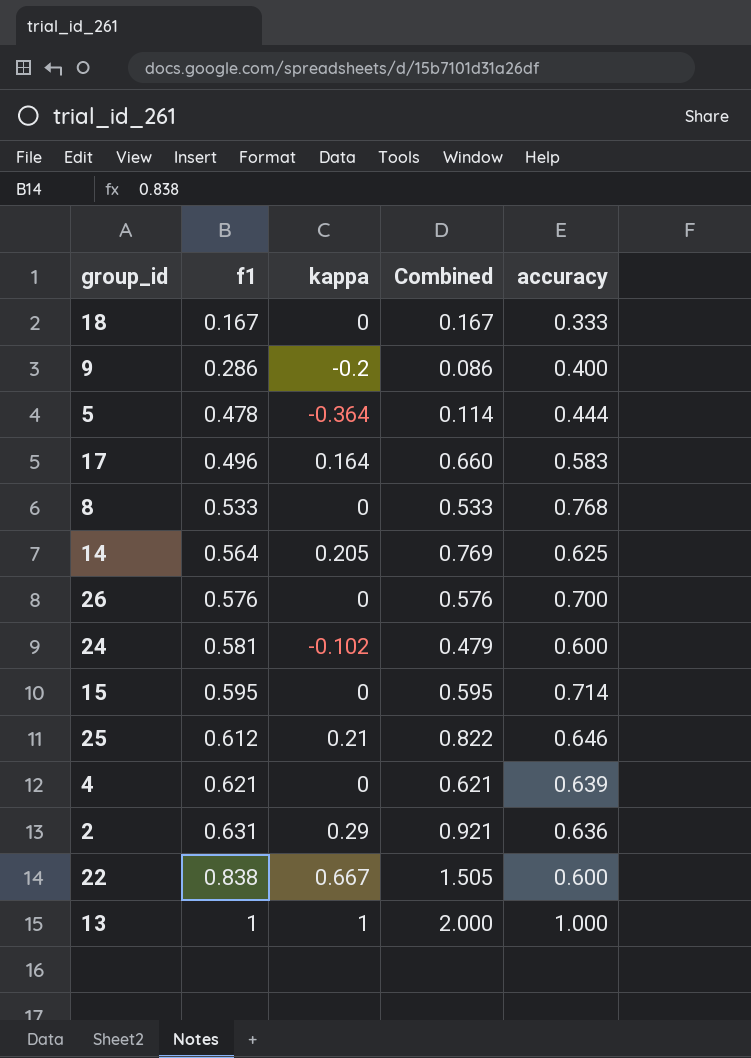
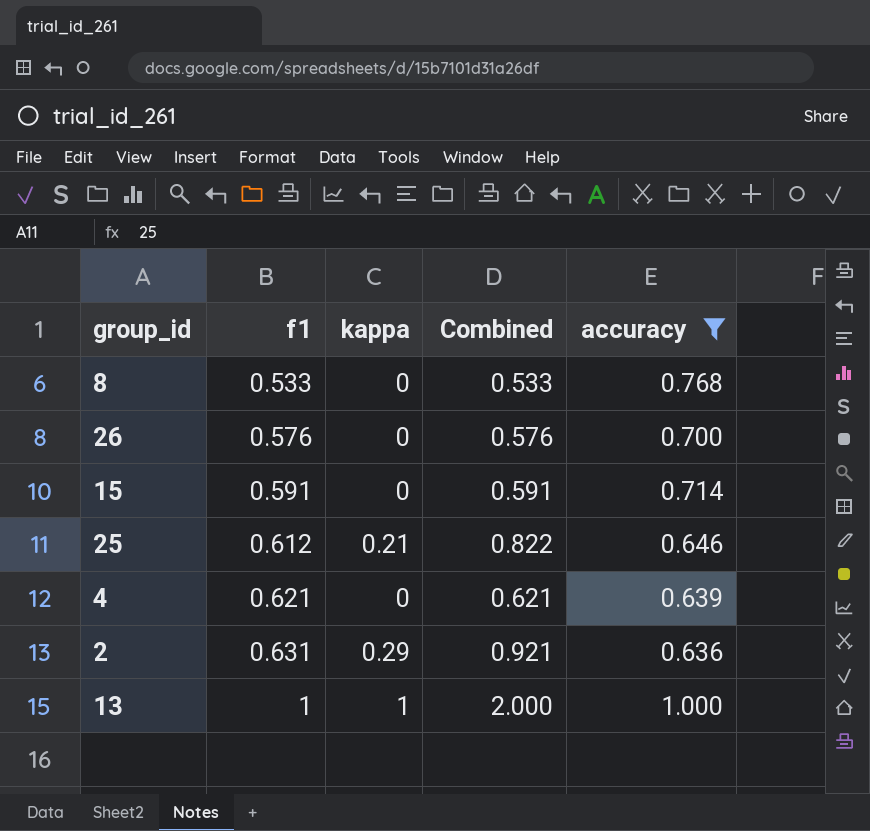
filter: none -> accuracy >= 0.636
15 | f1: 0.595 -> 0.591
15 | Combined: 0.595 -> 0.591

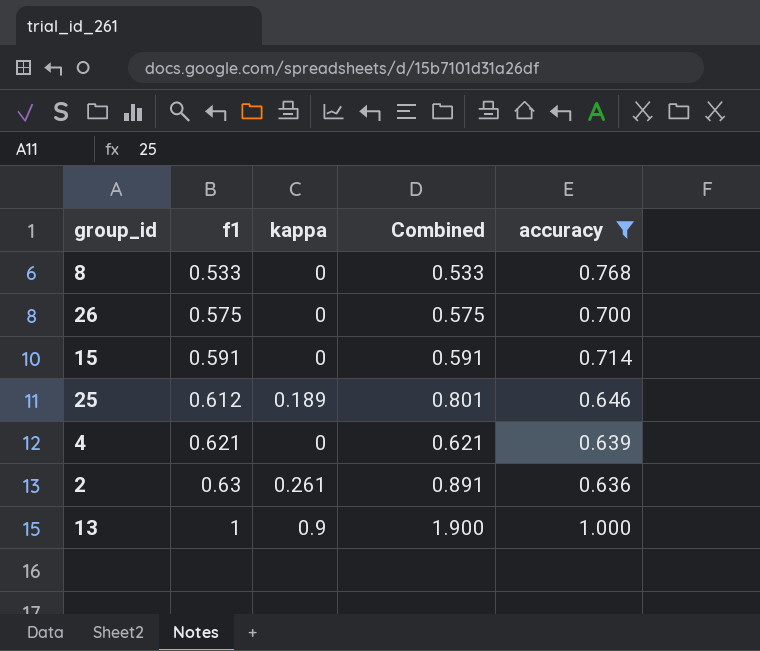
26 | f1: 0.576 -> 0.575
26 | Combined: 0.576 -> 0.575
25 | kappa: 0.21 -> 0.189
25 | Combined: 0.822 -> 0.801
2 | f1: 0.631 -> 0.63
2 | kappa: 0.29 -> 0.261
2 | Combined: 0.921 -> 0.891
13 | kappa: 1 -> 0.9
13 | Combined: 2.000 -> 1.900

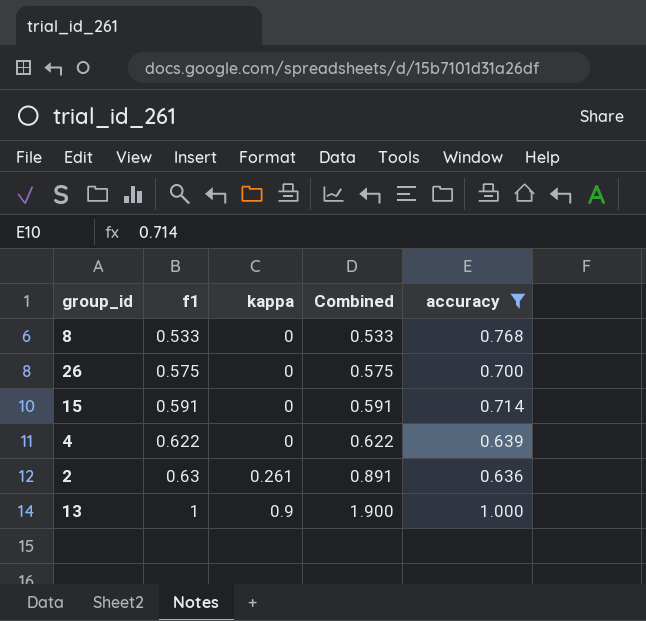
row 25: 0.612 | 0.189 | 0.801 | 0.646 -> none
4 | f1: 0.621 -> 0.622
4 | Combined: 0.621 -> 0.622

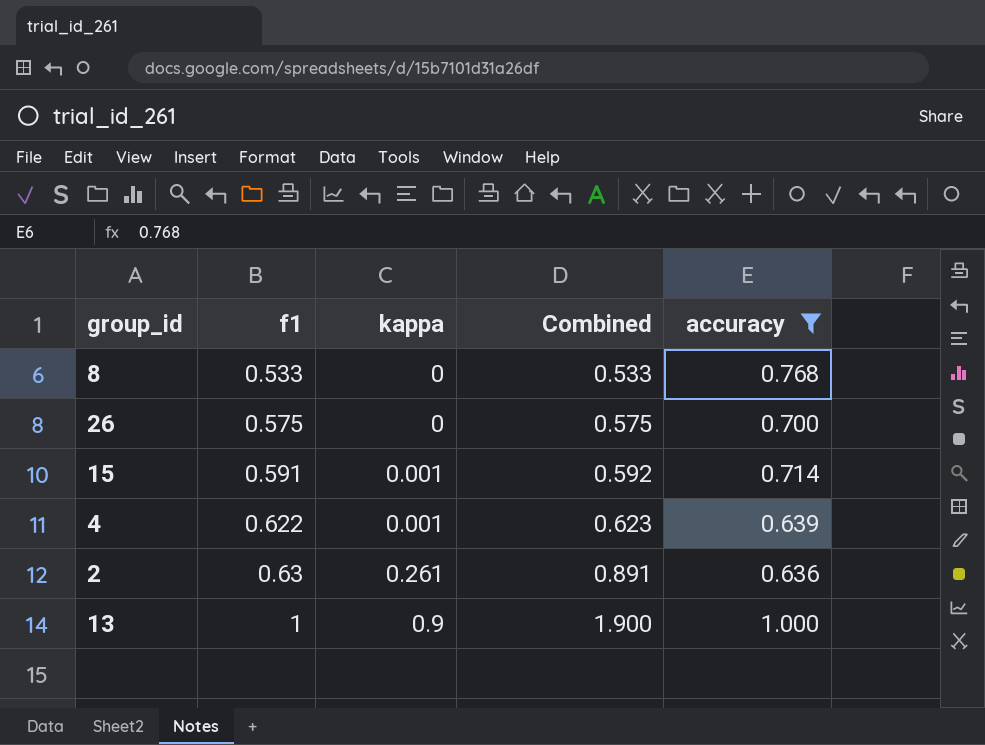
15 | kappa: 0 -> 0.001
15 | Combined: 0.591 -> 0.592
4 | kappa: 0 -> 0.001
4 | Combined: 0.622 -> 0.623

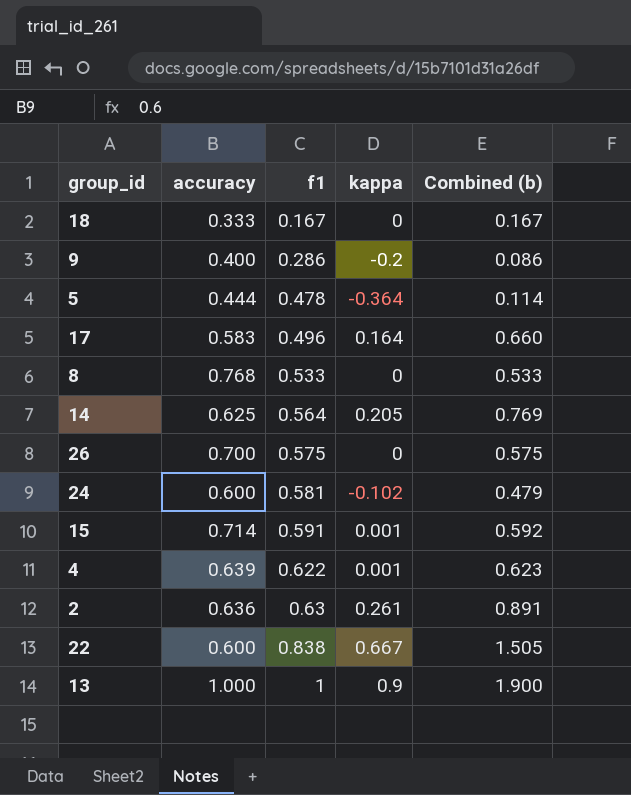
filter: accuracy >= 0.636 -> none
column accuracy | position: 5 -> 2
column name: Combined -> Combined (b)

